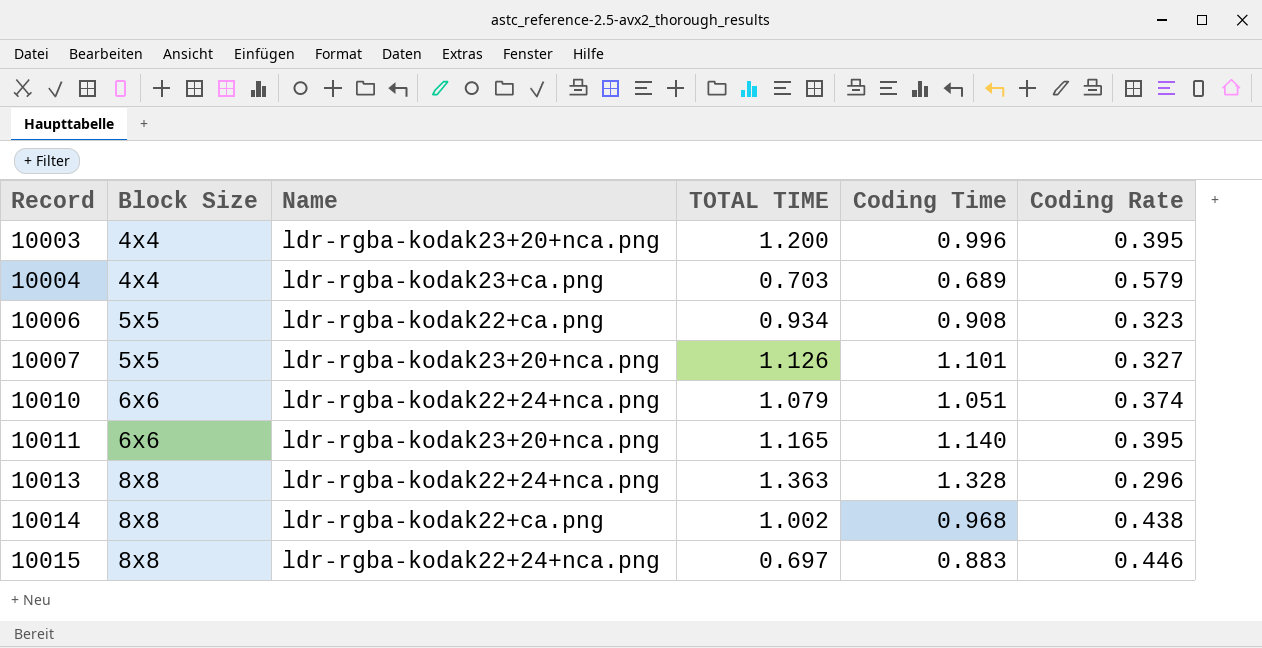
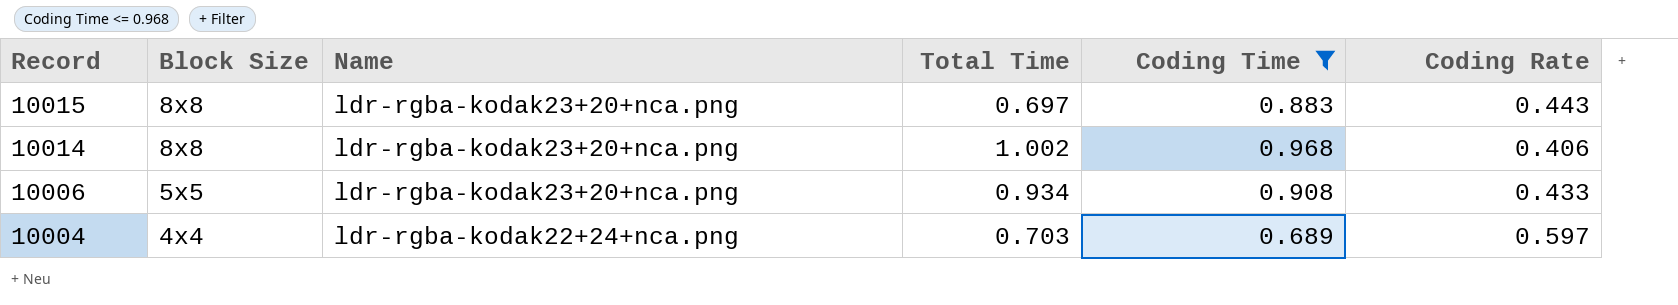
filter: none -> Coding Time <= 0.968
row order: Record ascending -> Record descending
column name: TOTAL TIME -> Total Time
10015 | Name: ldr-rgba-kodak22+24+nca.png -> ldr-rgba-kodak23+20+nca.png
10015 | Coding Rate: 0.446 -> 0.443
10014 | Name: ldr-rgba-kodak22+ca.png -> ldr-rgba-kodak23+20+nca.png
10014 | Coding Rate: 0.438 -> 0.406
10006 | Name: ldr-rgba-kodak22+ca.png -> ldr-rgba-kodak23+20+nca.png
10006 | Coding Rate: 0.323 -> 0.433
10004 | Name: ldr-rgba-kodak23+ca.png -> ldr-rgba-kodak22+24+nca.png
10004 | Coding Rate: 0.579 -> 0.597

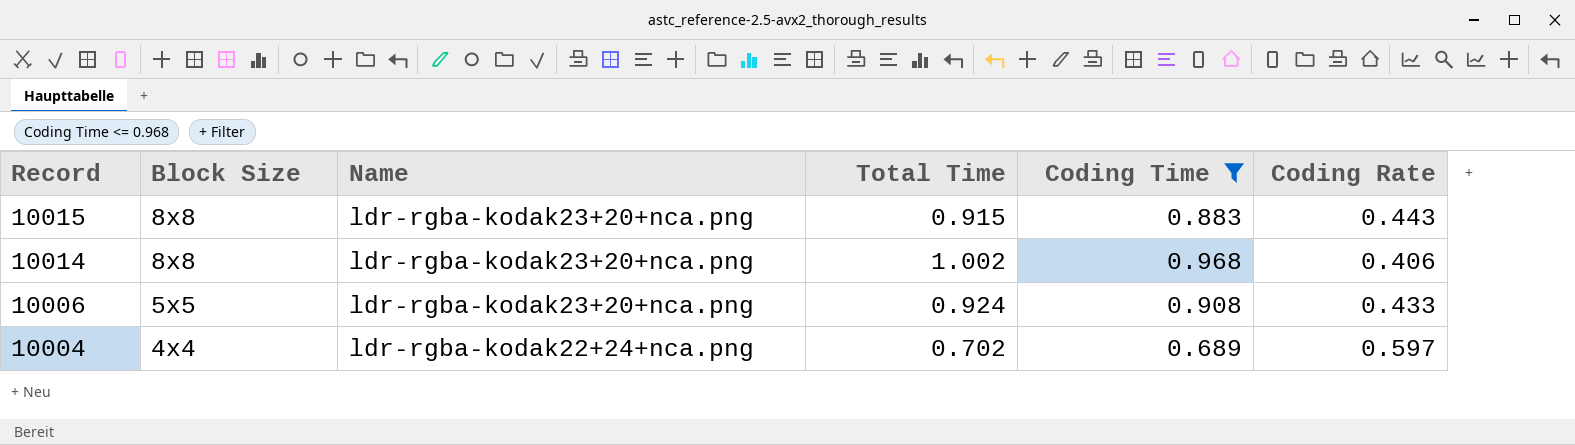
10015 | Total Time: 0.697 -> 0.915
10006 | Total Time: 0.934 -> 0.924
10004 | Total Time: 0.703 -> 0.702

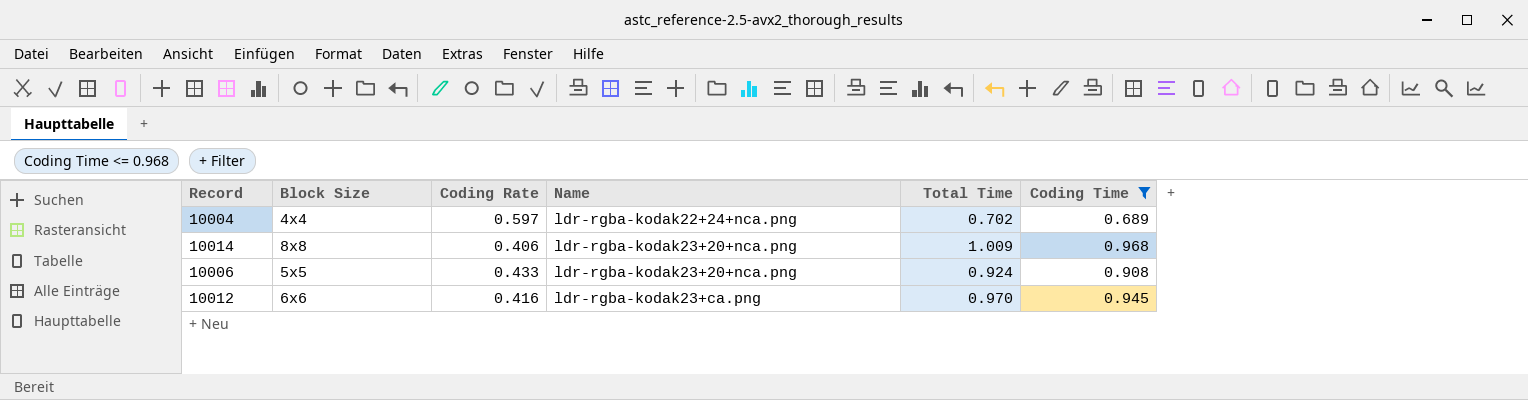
row order: Record descending -> Name ascending
column Coding Rate | position: 6 -> 3
row 10015: 8x8 | ldr-rgba-kodak23+20+nca.png | 0.915 | 0.883 | 0.443 -> none
10014 | Total Time: 1.002 -> 1.009
row 10012: none -> 6x6 | 0.416 | ldr-rgba-kodak23+ca.png | 0.970 | 0.945

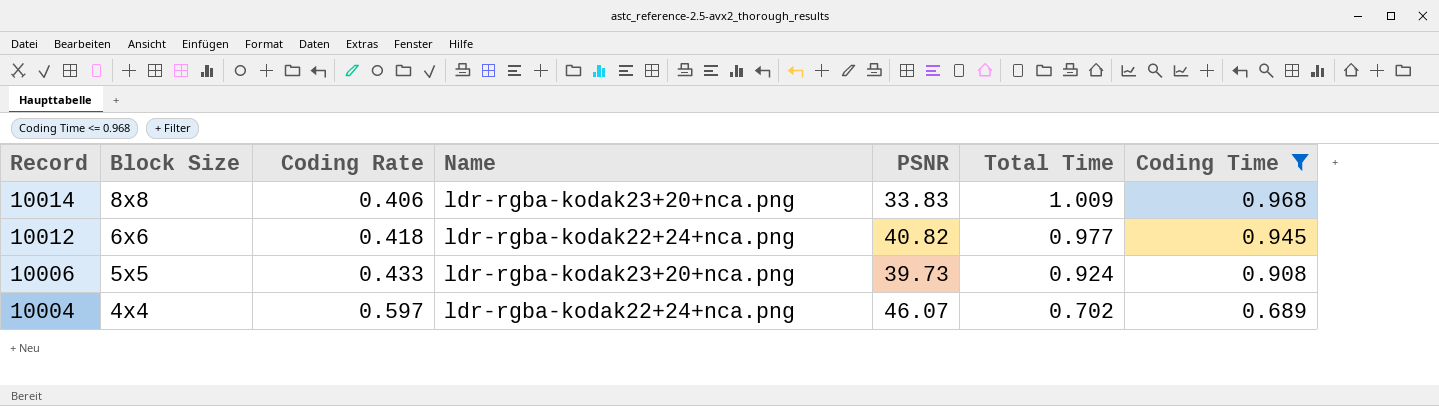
row order: Name ascending -> Record descending
column PSNR | position: none -> 5
10012 | Coding Rate: 0.416 -> 0.418
10012 | Name: ldr-rgba-kodak23+ca.png -> ldr-rgba-kodak22+24+nca.png
10012 | Total Time: 0.970 -> 0.977

